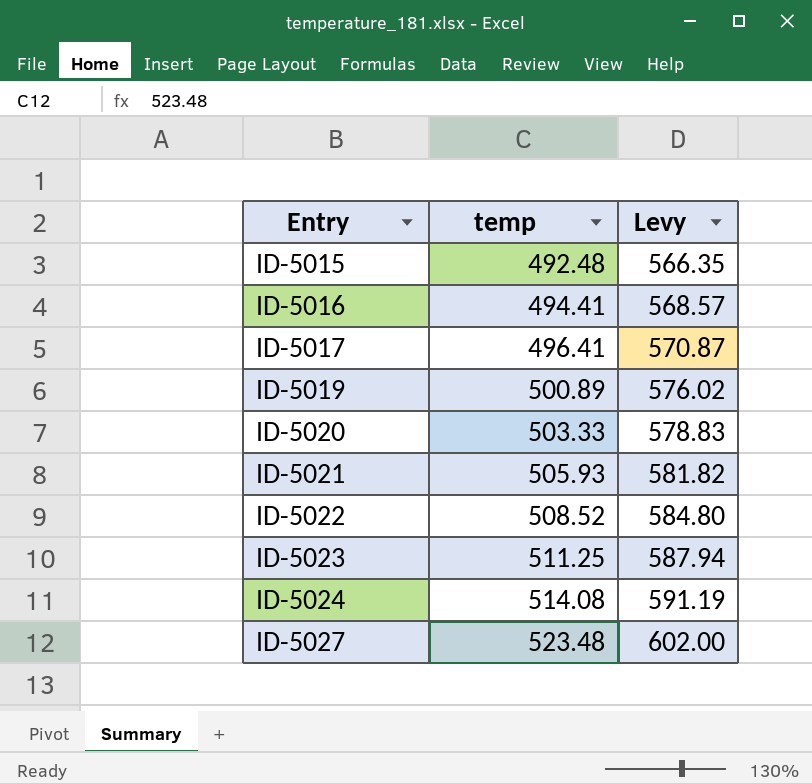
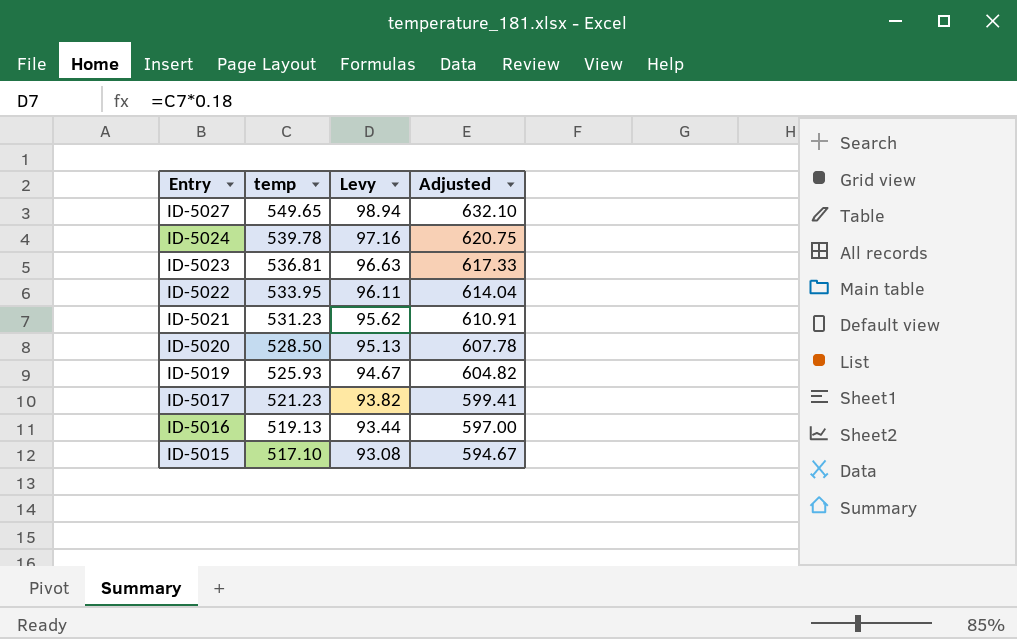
row order: Entry ascending -> Entry descending
column Levy | formula: [temp] * 1.15 -> [temp] * 0.18
column Adjusted | formula: none -> [temp] * 1.15
ID-5027 | temp: 523.48 -> 549.65
ID-5024 | temp: 514.08 -> 539.78
ID-5023 | temp: 511.25 -> 536.81
ID-5022 | temp: 508.52 -> 533.95
ID-5021 | temp: 505.93 -> 531.23
ID-5020 | temp: 503.33 -> 528.50
ID-5019 | temp: 500.89 -> 525.93
ID-5017 | temp: 496.41 -> 521.23
ID-5016 | temp: 494.41 -> 519.13
ID-5015 | temp: 492.48 -> 517.10

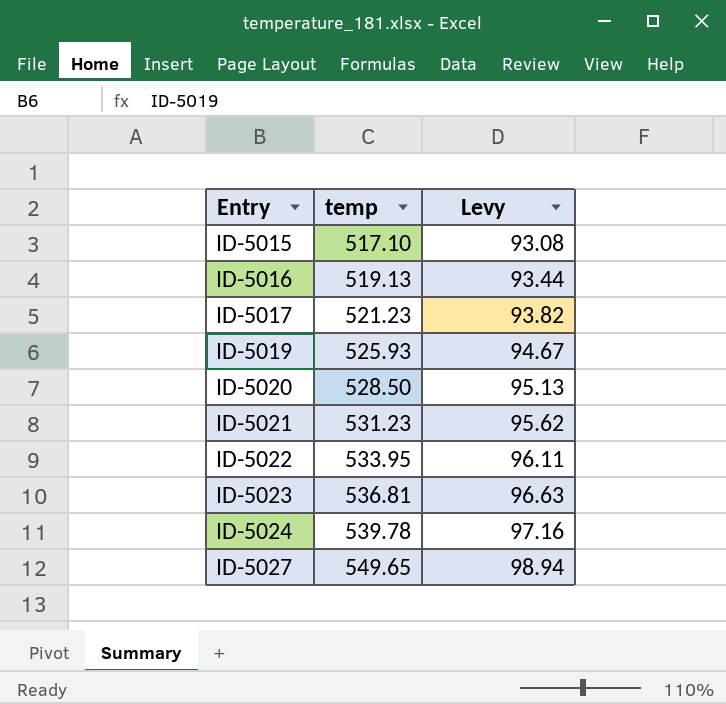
row order: Entry descending -> Entry ascending
column Adjusted | formula: [temp] * 1.15 -> none

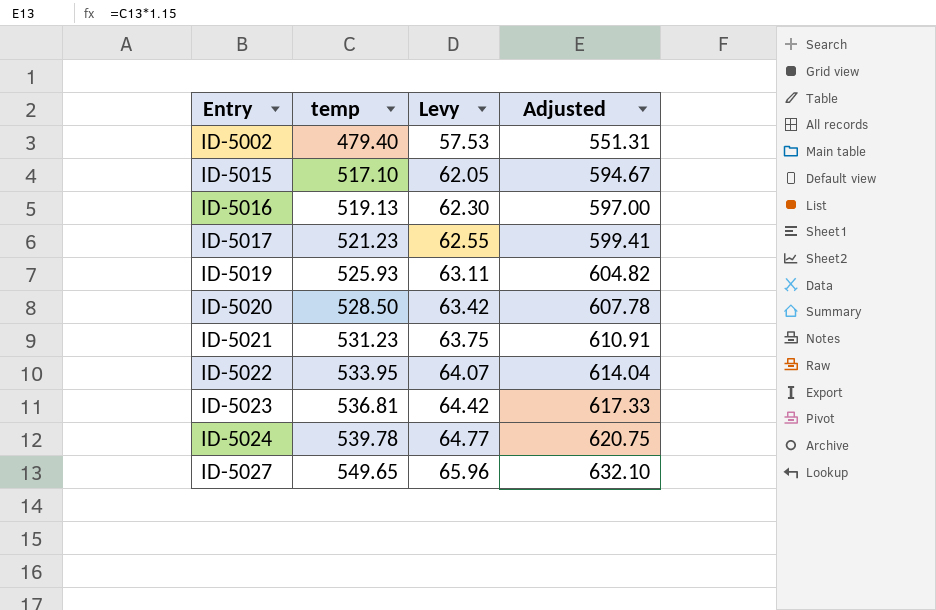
column Levy | formula: [temp] * 0.18 -> [temp] * 0.12
column Adjusted | formula: none -> [temp] * 1.15
row ID-5002: none -> 479.40 | 57.53 | 551.31

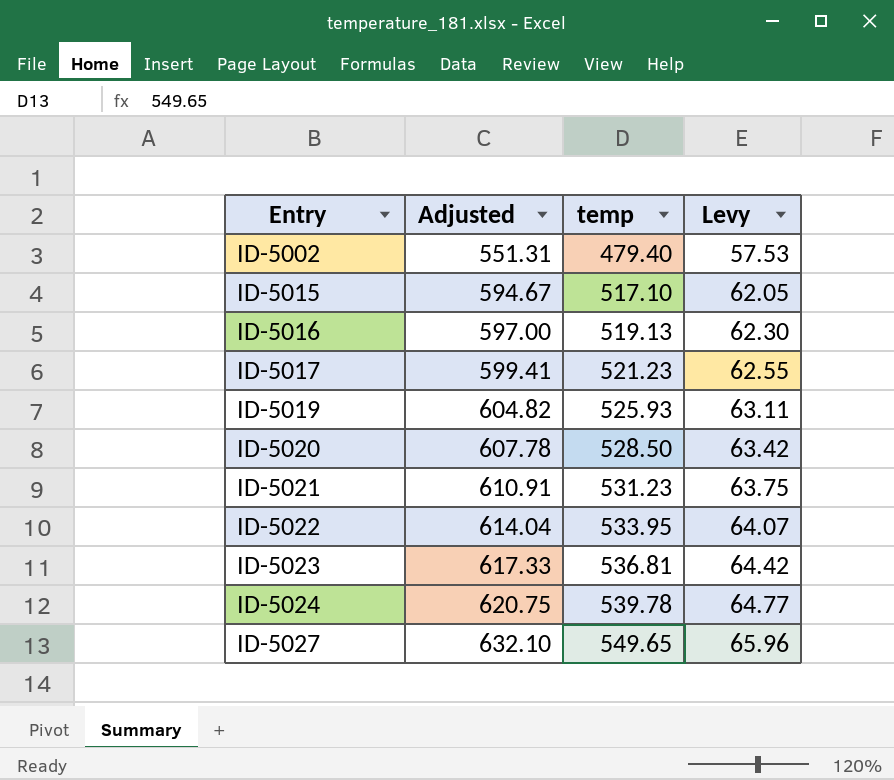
column Adjusted | position: 4 -> 2

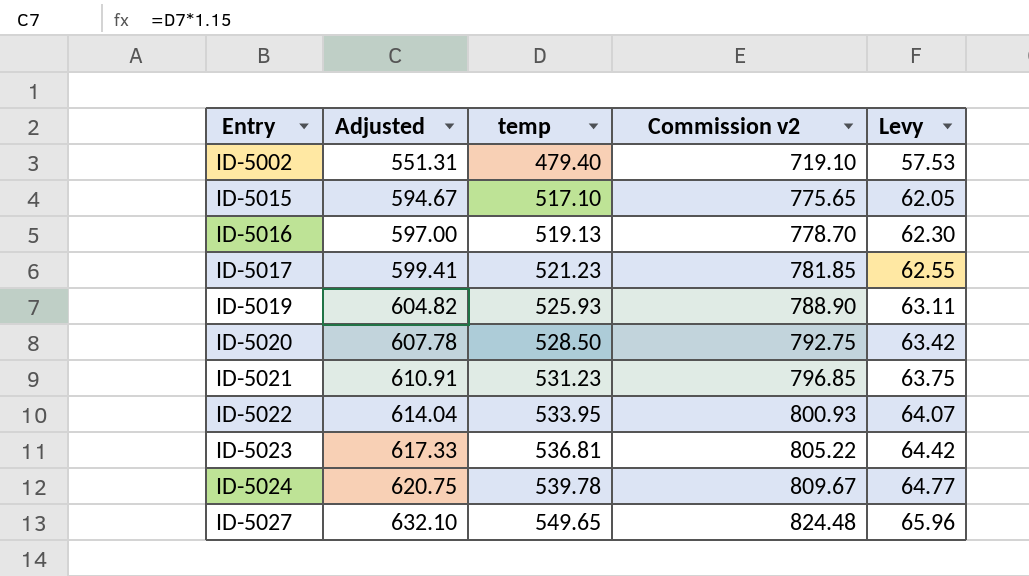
column Commission v2 | formula: none -> [temp] * 1.5

